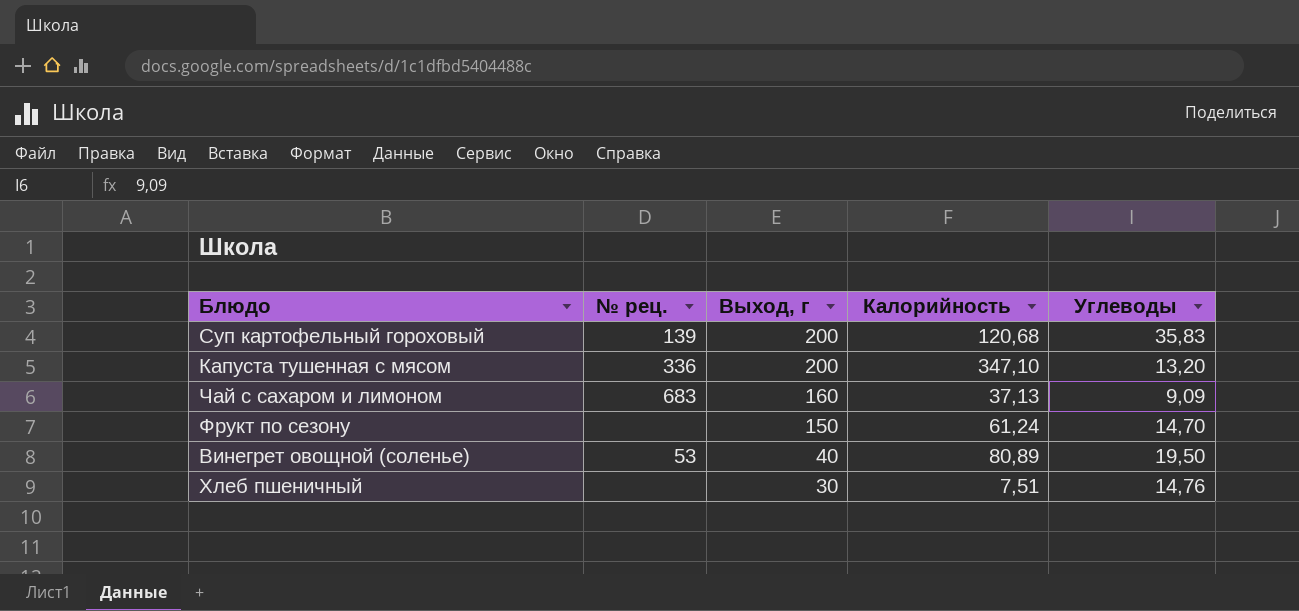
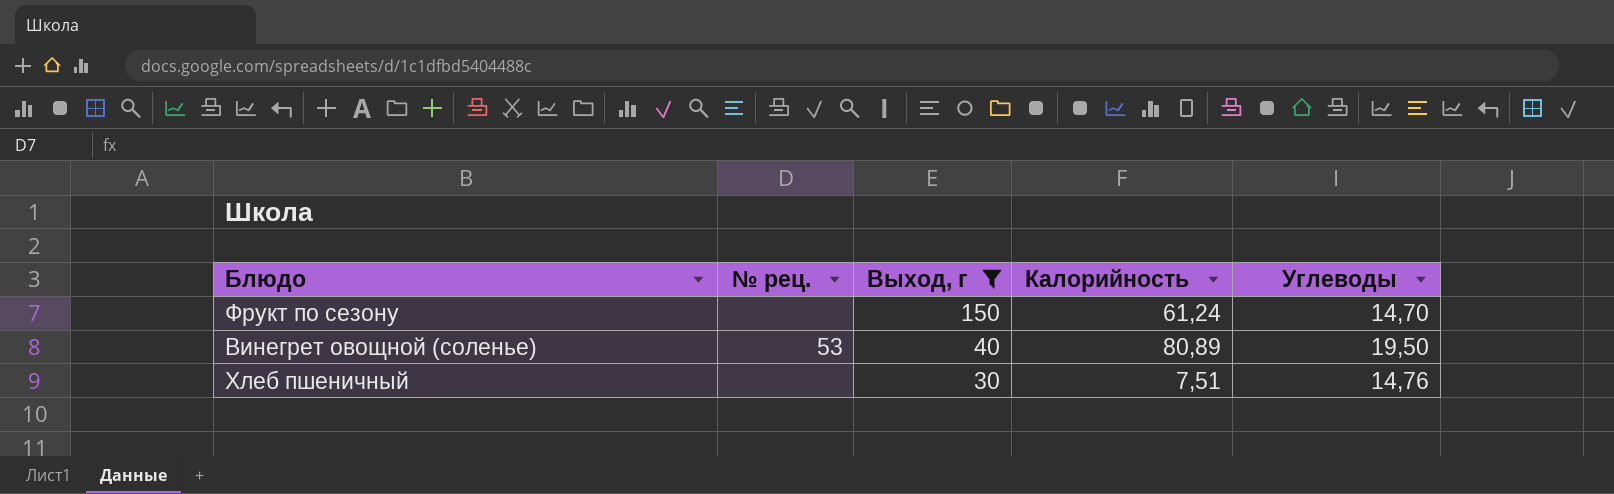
filter: none -> Выход, г <= 150

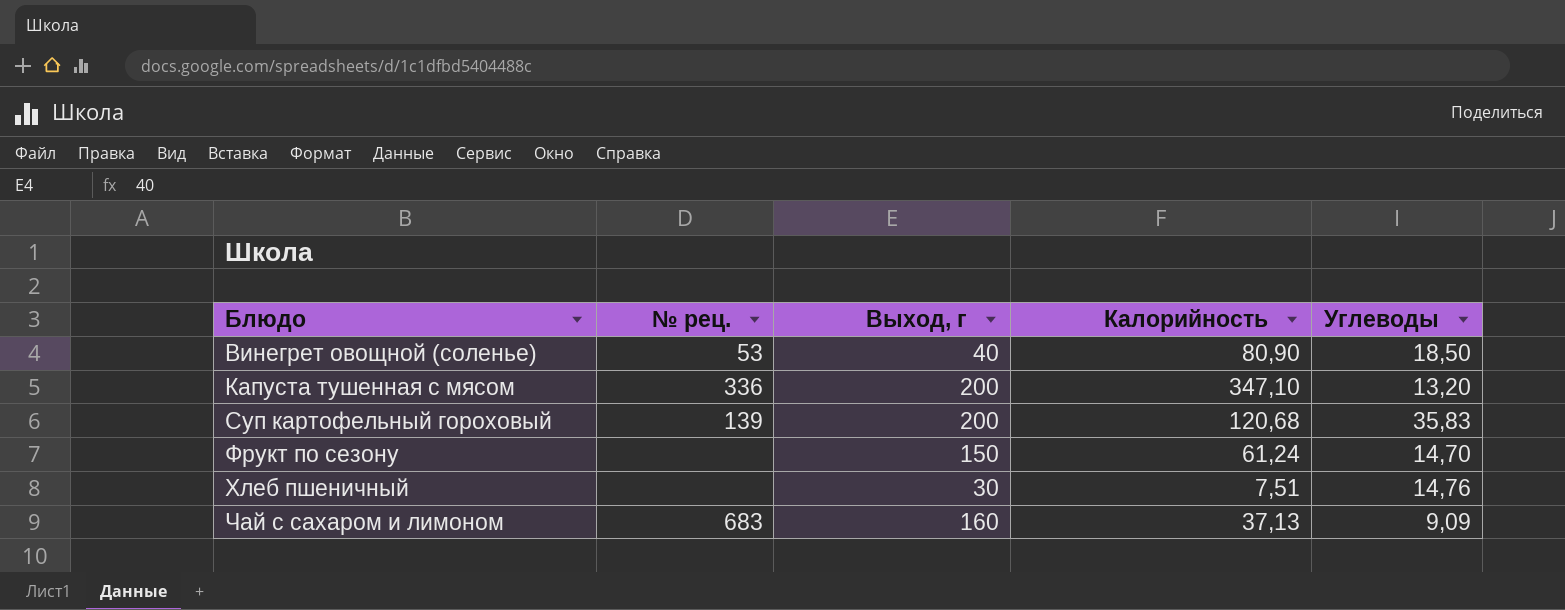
filter: Выход, г <= 150 -> none
row order: Выход, г descending -> Блюдо ascending
Винегрет овощной (соленье) | Калорийность: 80,89 -> 80,90
Винегрет овощной (соленье) | Углеводы: 19,50 -> 18,50

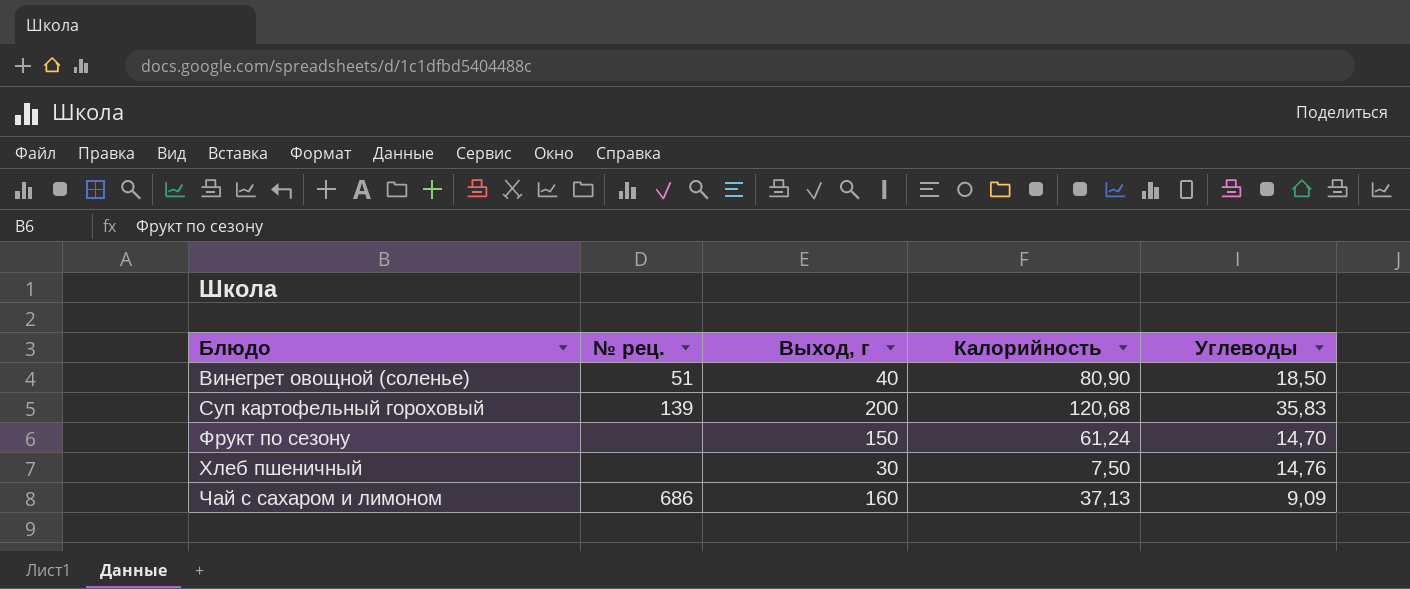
row Капуста тушенная с мясом: 336 | 200 | 347,10 | 13,20 -> none
Винегрет овощной (соленье) | № рец.: 53 -> 51
Хлеб пшеничный | Калорийность: 7,51 -> 7,50
Чай с сахаром и лимоном | № рец.: 683 -> 686

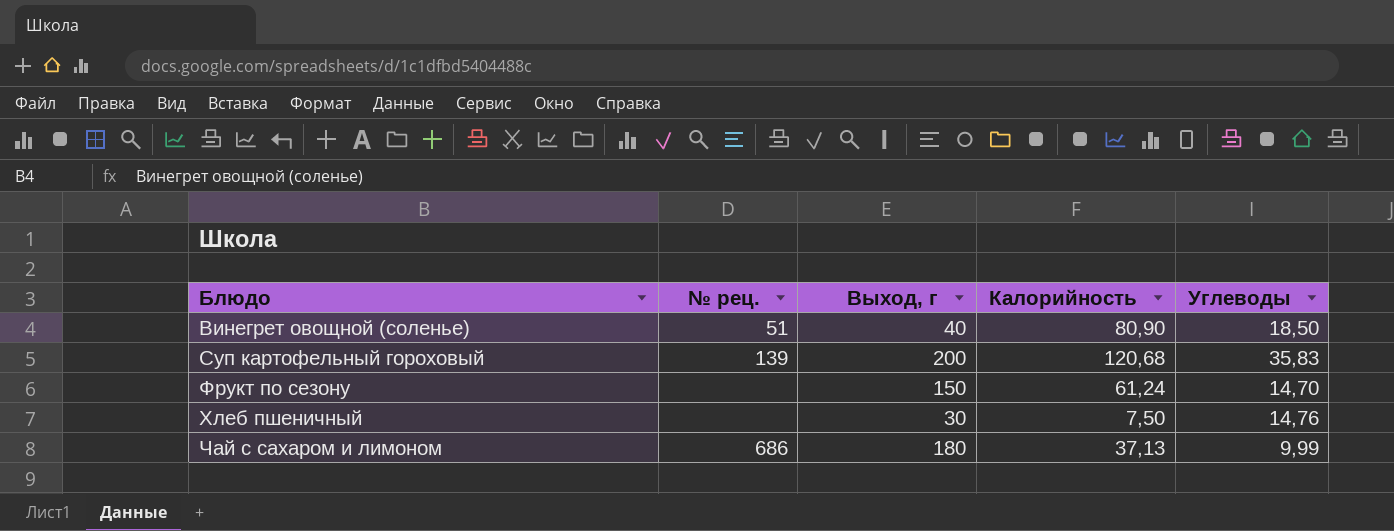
Чай с сахаром и лимоном | Выход, г: 160 -> 180
Чай с сахаром и лимоном | Углеводы: 9,09 -> 9,99

